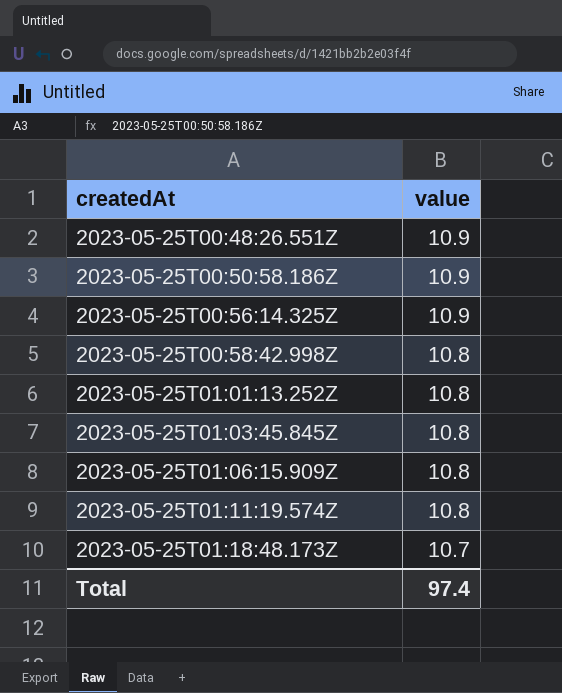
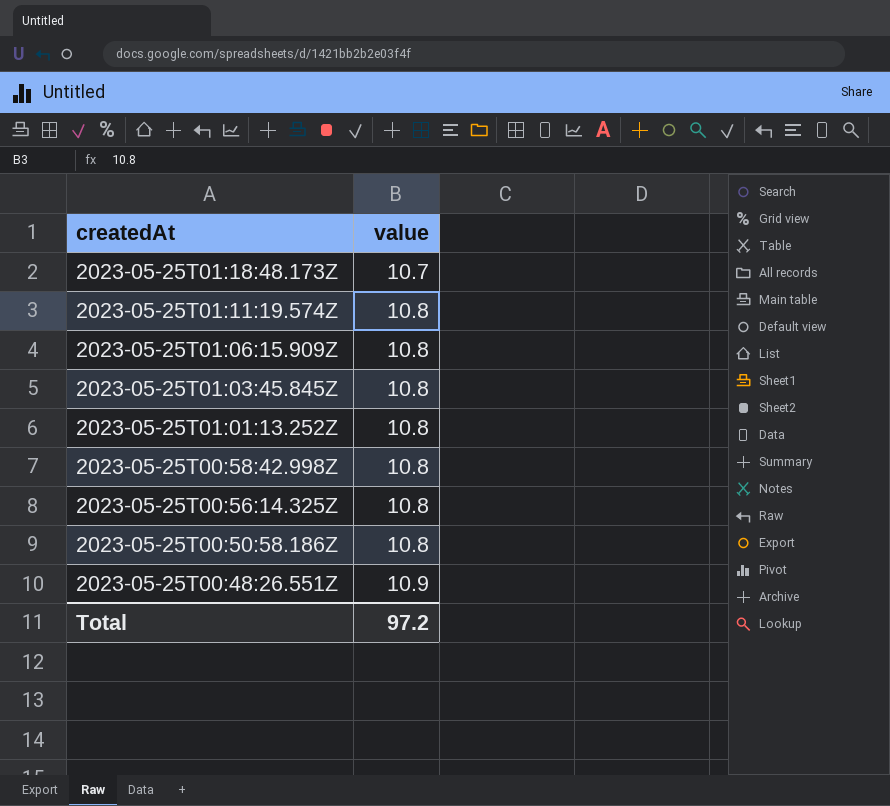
row order: createdAt ascending -> createdAt descending
2023-05-25T00:56:14.325Z | value: 10.9 -> 10.8
2023-05-25T00:50:58.186Z | value: 10.9 -> 10.8
Total | value: 97.4 -> 97.2

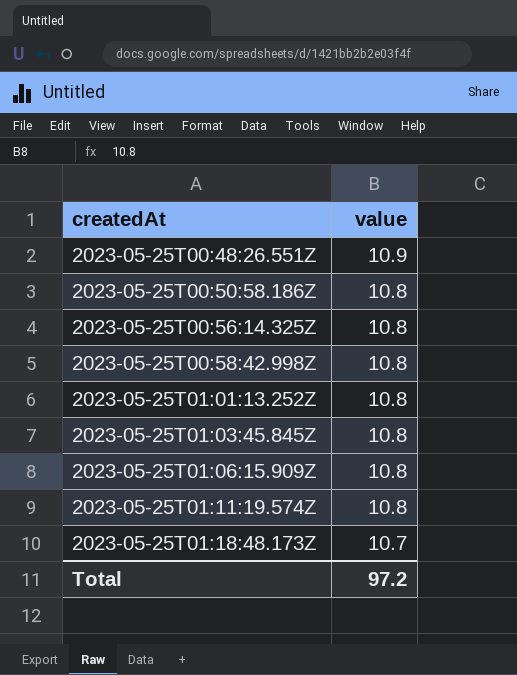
row order: createdAt descending -> createdAt ascending

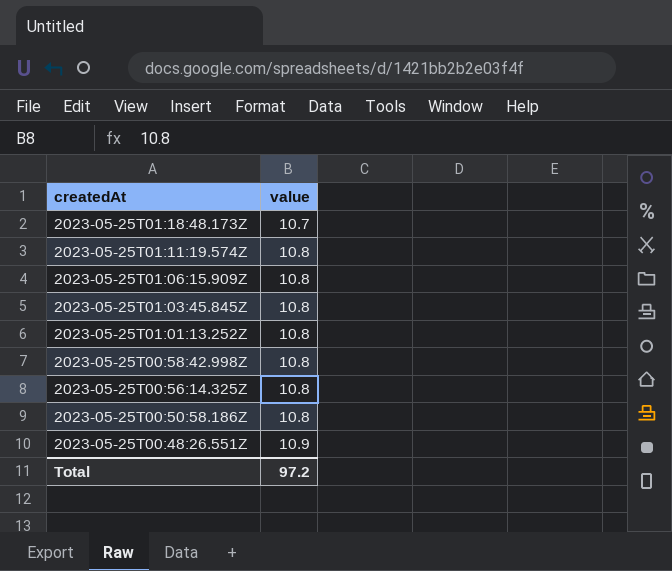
row order: createdAt ascending -> createdAt descending

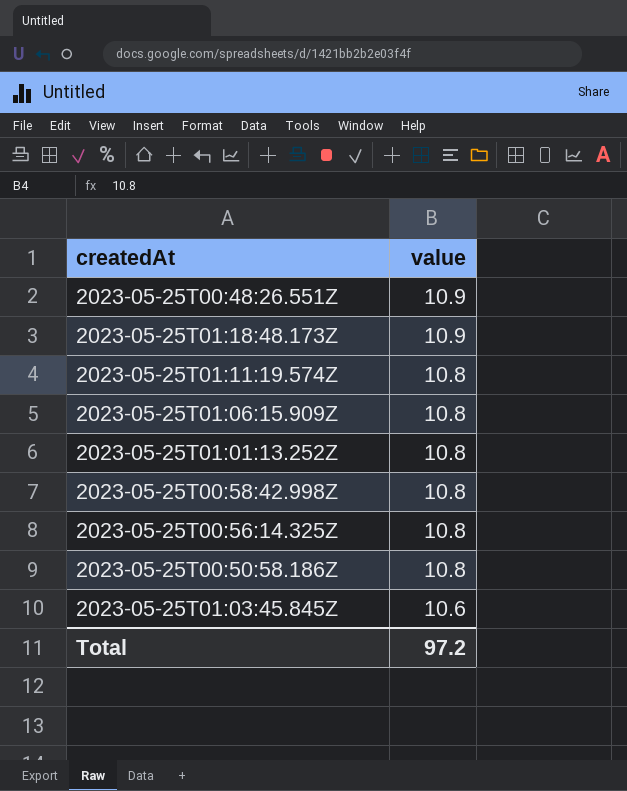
row order: createdAt descending -> value descending
2023-05-25T01:18:48.173Z | value: 10.7 -> 10.9
2023-05-25T01:03:45.845Z | value: 10.8 -> 10.6

